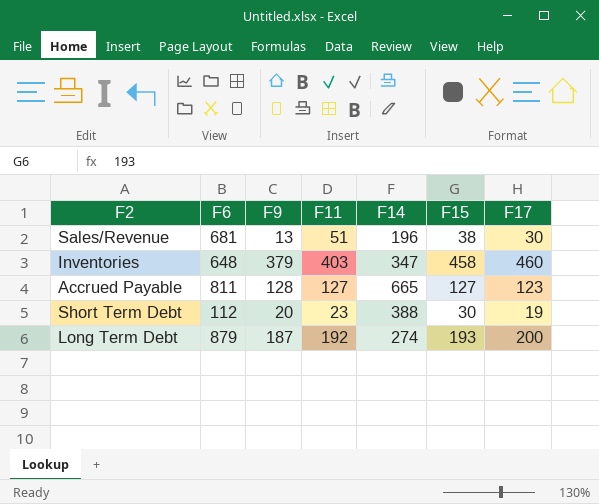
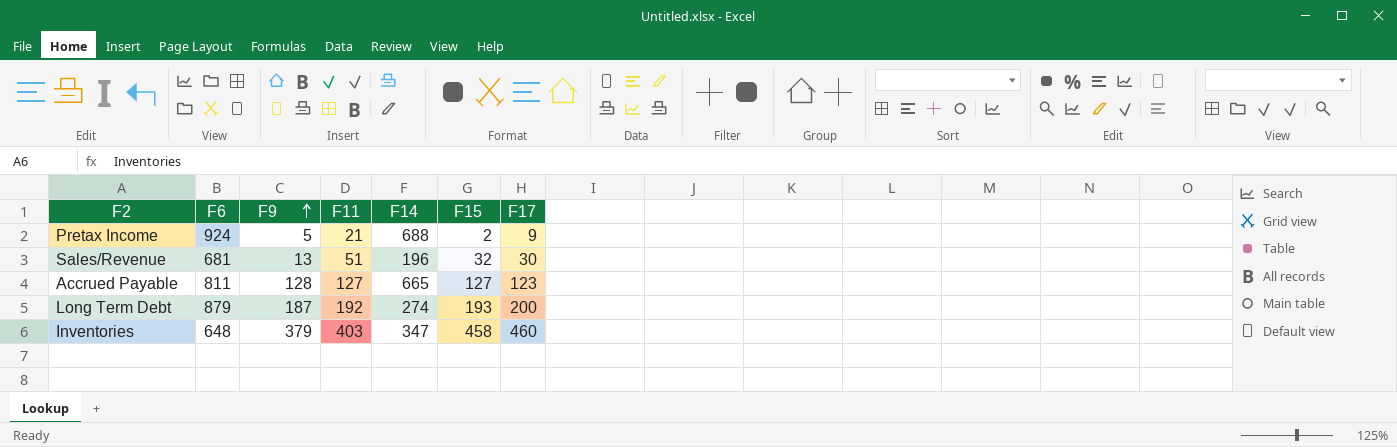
row order: none -> F9 ascending
row Short Term Debt: 112 | 20 | 23 | 388 | 30 | 19 -> none
row Pretax Income: none -> 924 | 5 | 21 | 688 | 2 | 9
Sales/Revenue | F15: 38 -> 32

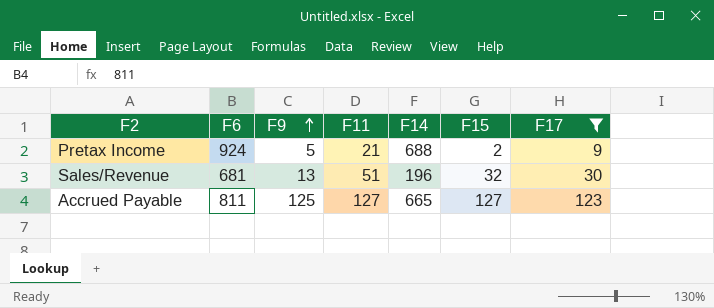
filter: none -> F17 <= 123
Accrued Payable | F9: 128 -> 125

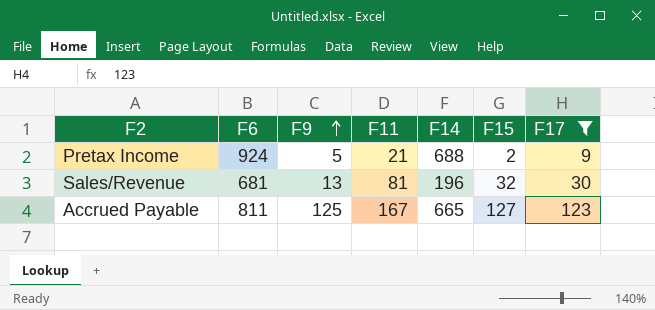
Sales/Revenue | F11: 51 -> 81
Accrued Payable | F11: 127 -> 167

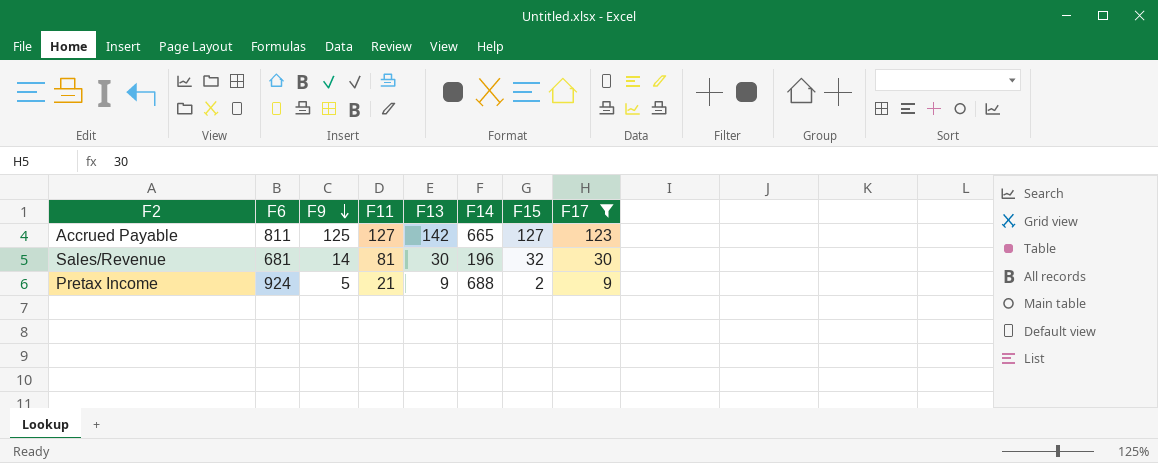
row order: F9 ascending -> F9 descending
column F13 | position: none -> 5
Accrued Payable | F11: 167 -> 127
Sales/Revenue | F9: 13 -> 14

